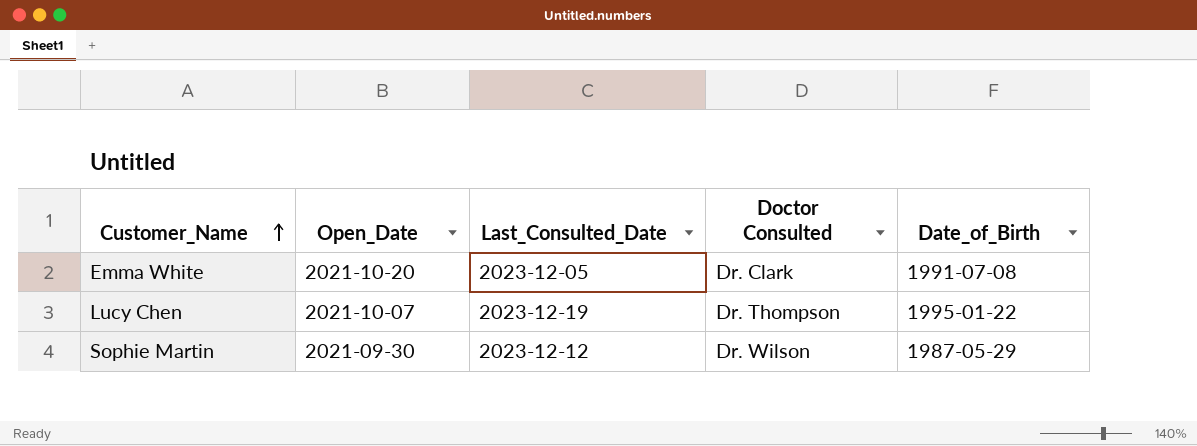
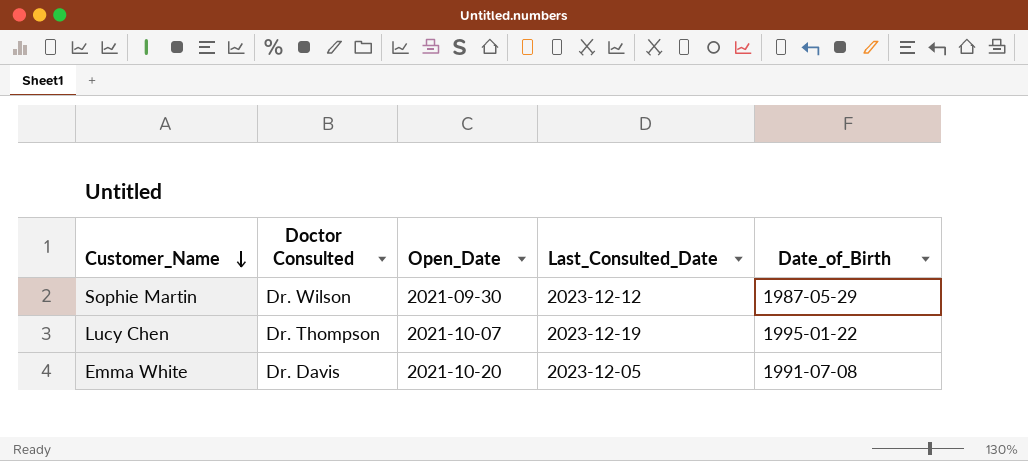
row order: Customer_Name ascending -> Customer_Name descending
column Doctor Consulted | position: 4 -> 2
Emma White | Doctor Consulted: Dr. Clark -> Dr. Davis

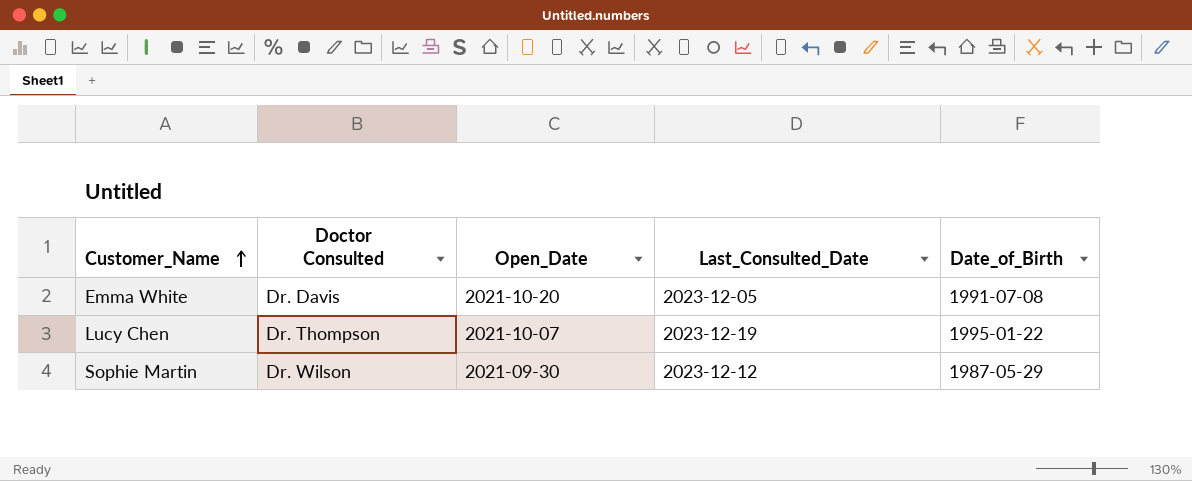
row order: Customer_Name descending -> Customer_Name ascending

